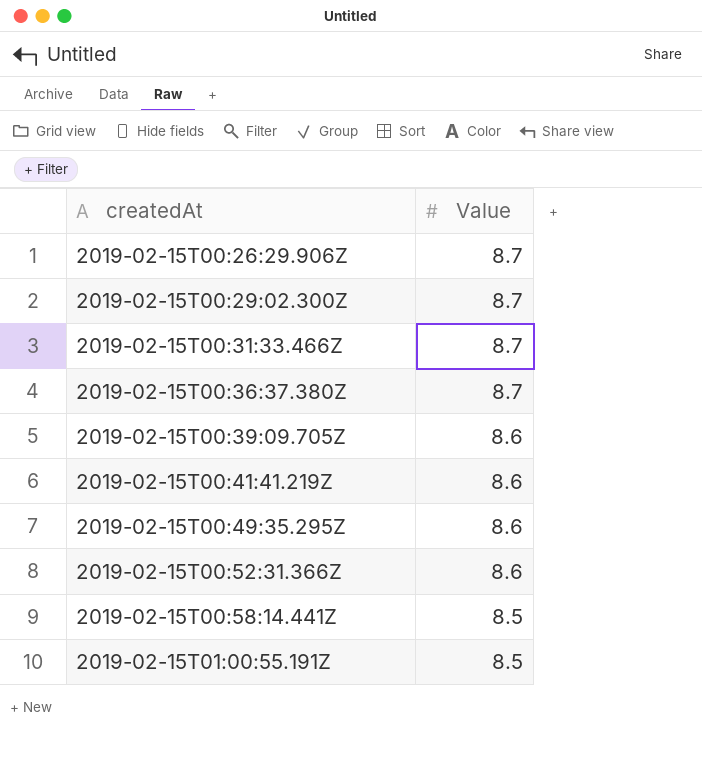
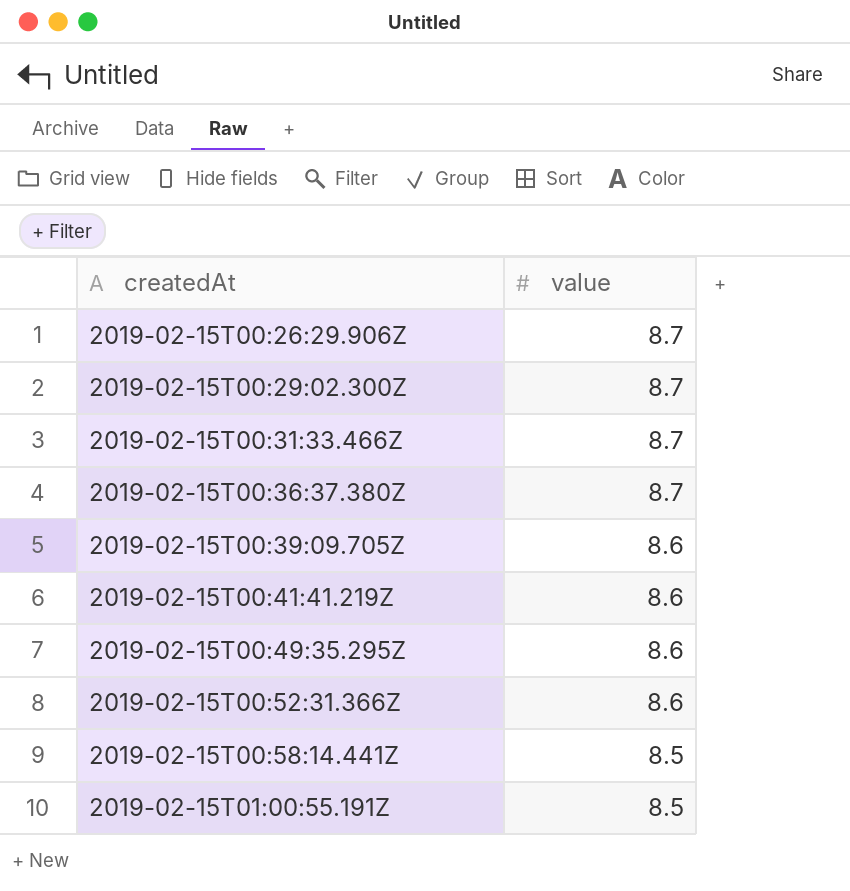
column name: Value -> value

